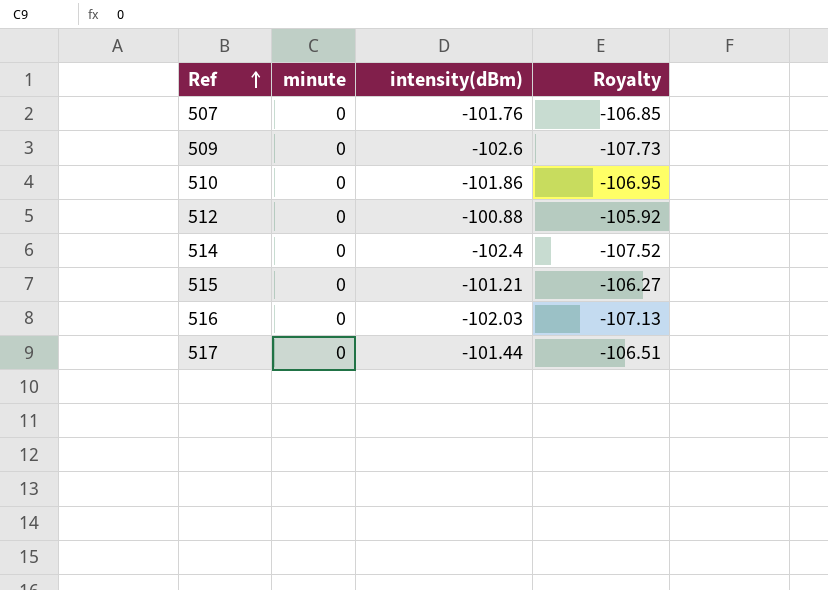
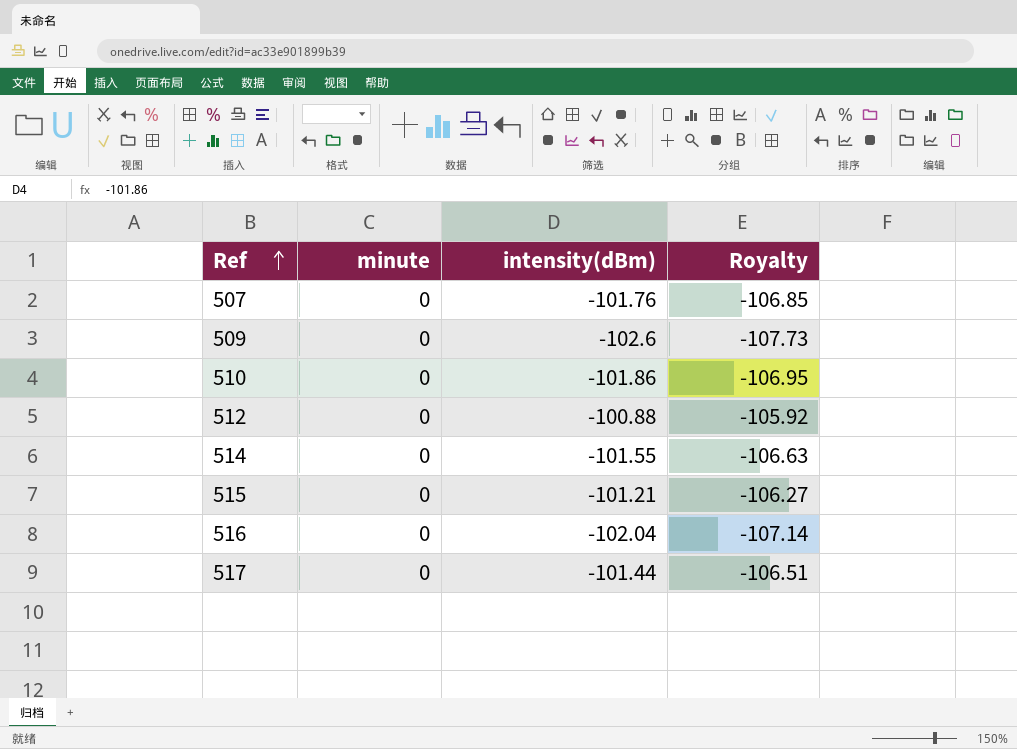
514 | intensity(dBm): -102.4 -> -101.55
514 | Royalty: -107.52 -> -106.63
516 | intensity(dBm): -102.03 -> -102.04
516 | Royalty: -107.13 -> -107.14

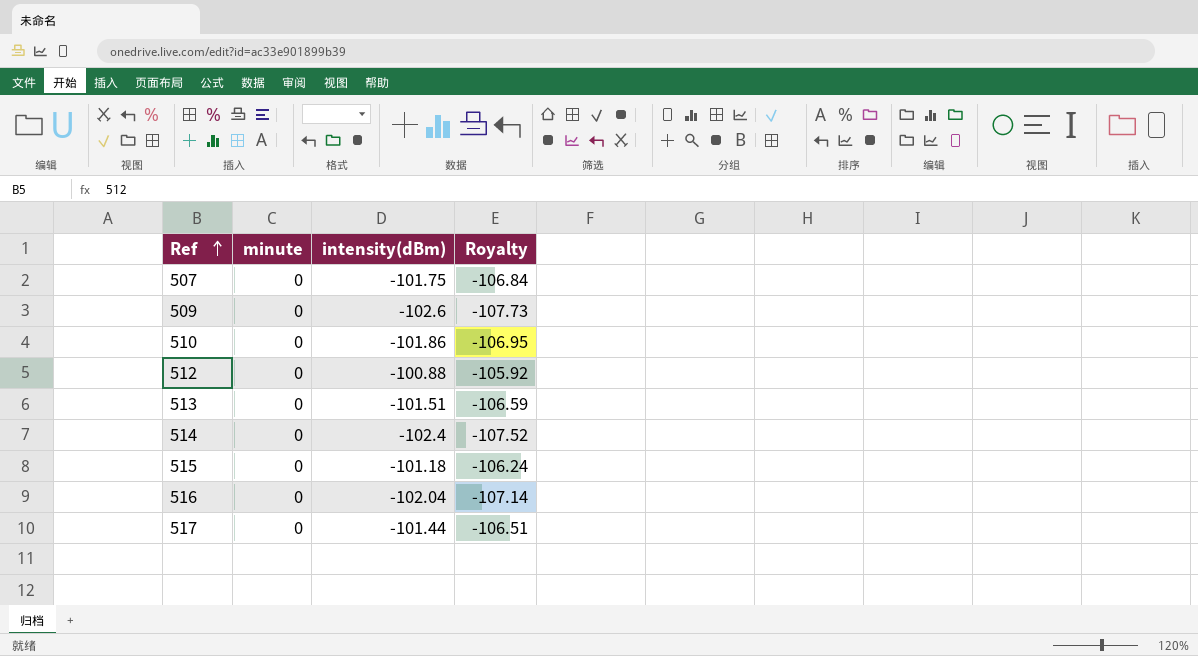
507 | intensity(dBm): -101.76 -> -101.75
507 | Royalty: -106.85 -> -106.84
row 513: none -> 0 | -101.51 | -106.59
514 | intensity(dBm): -101.55 -> -102.4
514 | Royalty: -106.63 -> -107.52
515 | intensity(dBm): -101.21 -> -101.18
515 | Royalty: -106.27 -> -106.24

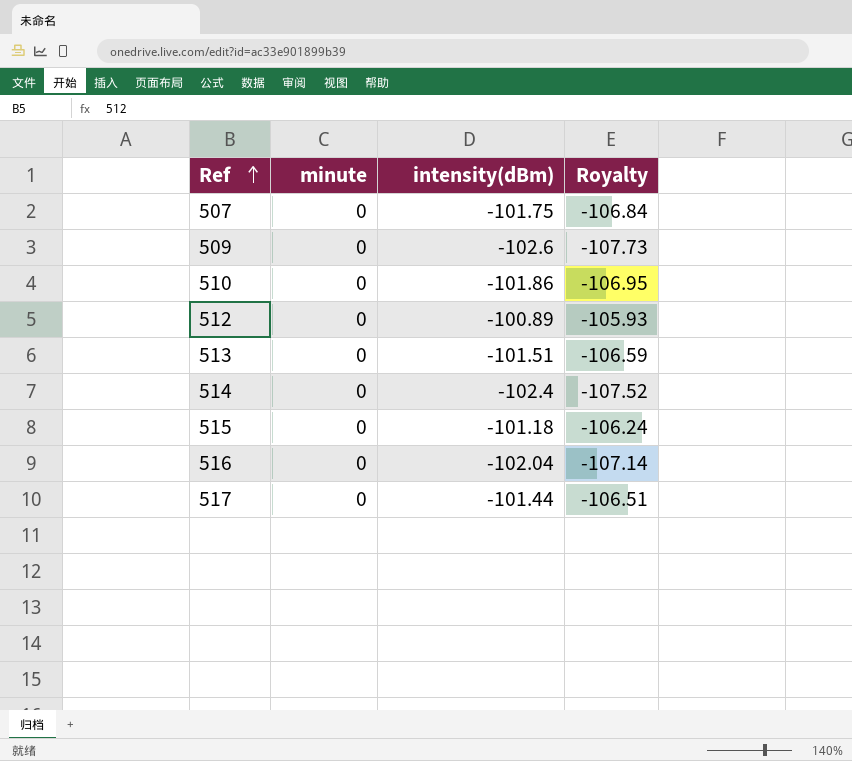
512 | intensity(dBm): -100.88 -> -100.89
512 | Royalty: -105.92 -> -105.93

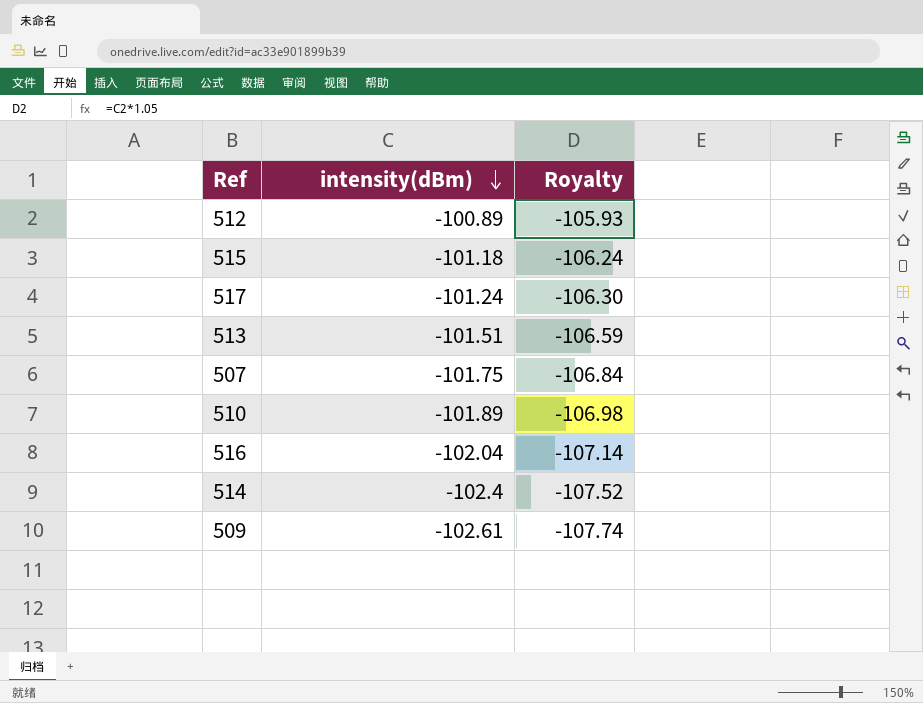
row order: Ref ascending -> intensity(dBm) descending
column minute | position: 2 -> none
517 | intensity(dBm): -101.44 -> -101.24
517 | Royalty: -106.51 -> -106.30
510 | intensity(dBm): -101.86 -> -101.89
510 | Royalty: -106.95 -> -106.98
509 | intensity(dBm): -102.6 -> -102.61
509 | Royalty: -107.73 -> -107.74

